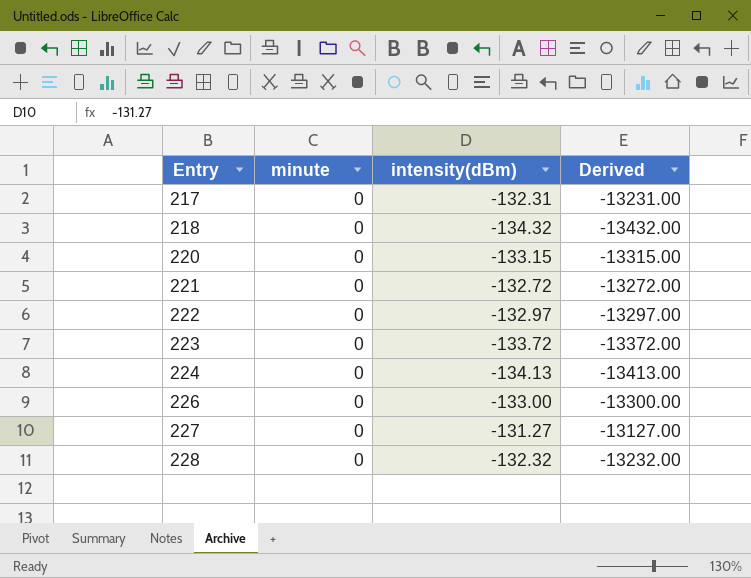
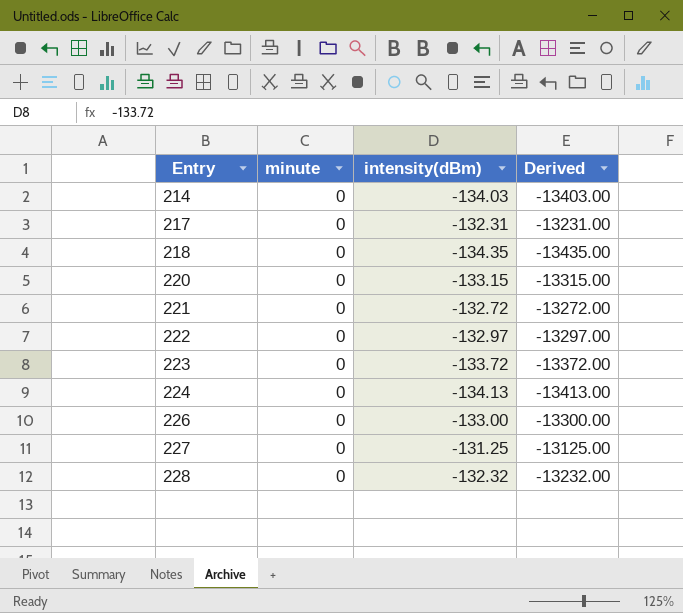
row 214: none -> 0 | -134.03 | -13403.00
218 | intensity(dBm): -134.32 -> -134.35
218 | Derived: -13432.00 -> -13435.00
227 | intensity(dBm): -131.27 -> -131.25
227 | Derived: -13127.00 -> -13125.00

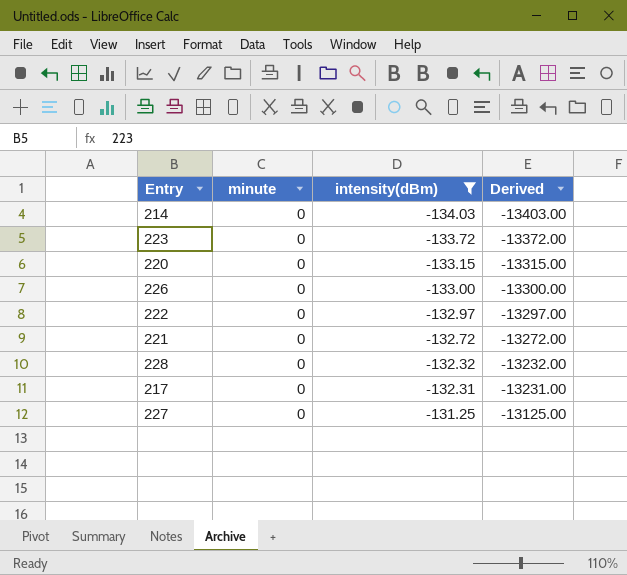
filter: none -> intensity(dBm) >= -134.03
row order: Entry ascending -> intensity(dBm) ascending

